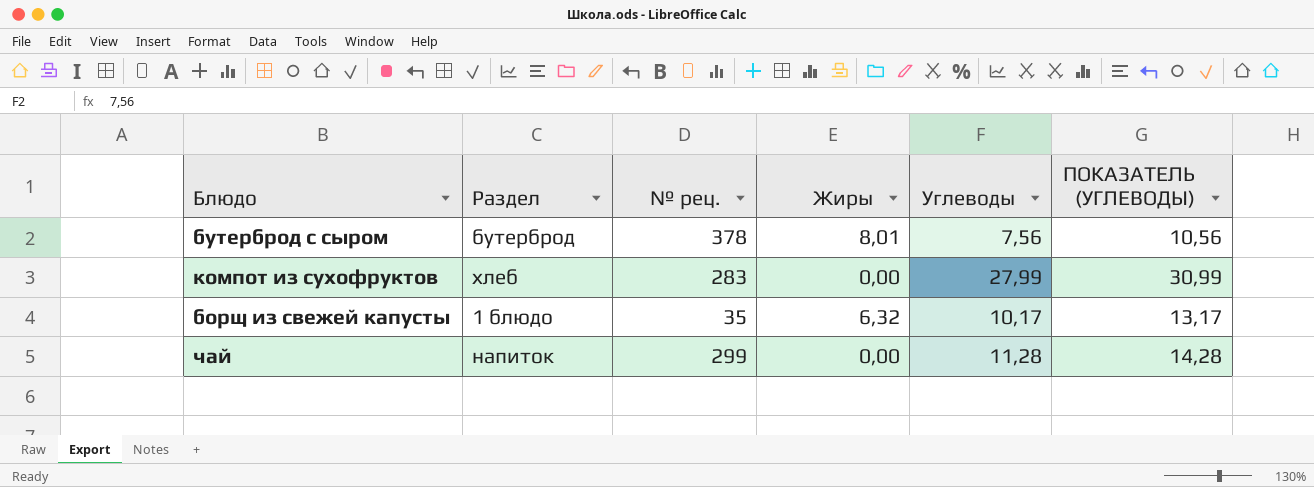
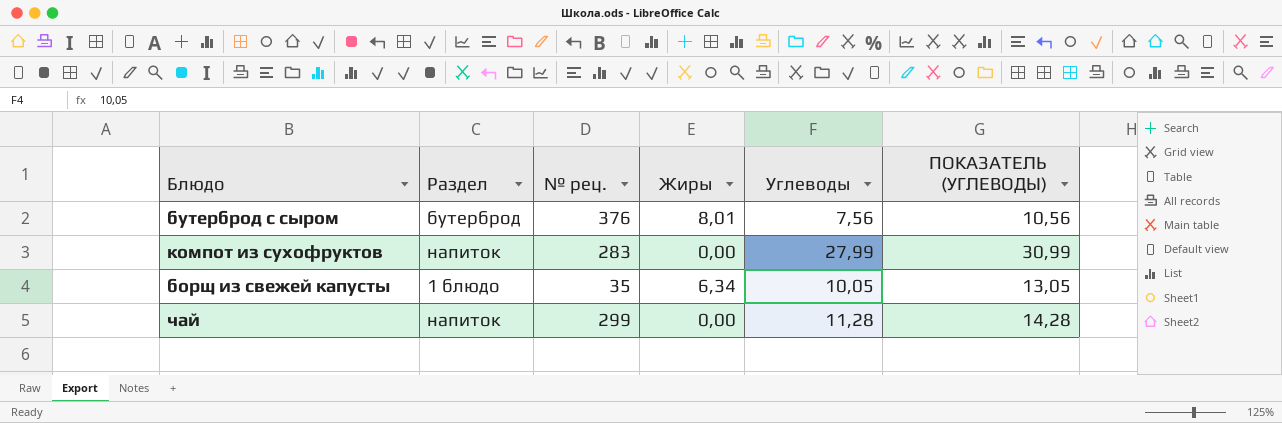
бутерброд с сыром | № рец.: 378 -> 376
компот из сухофруктов | Раздел: хлеб -> напиток
борщ из свежей капусты | Жиры: 6,32 -> 6,34
борщ из свежей капусты | Углеводы: 10,17 -> 10,05
борщ из свежей капусты | ПОКАЗАТЕЛЬ (УГЛЕВОДЫ): 13,17 -> 13,05

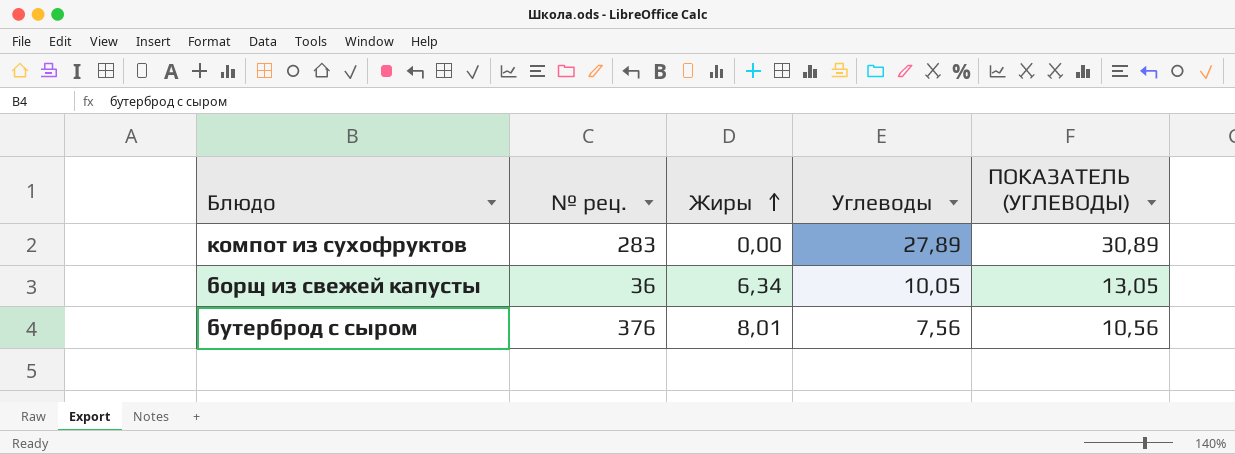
row order: none -> Жиры ascending
column Раздел | position: 2 -> none
row чай: напиток | 299 | 0,00 | 11,28 | 14,28 -> none
компот из сухофруктов | Углеводы: 27,99 -> 27,89
компот из сухофруктов | ПОКАЗАТЕЛЬ (УГЛЕВОДЫ): 30,99 -> 30,89
борщ из свежей капусты | № рец.: 35 -> 36

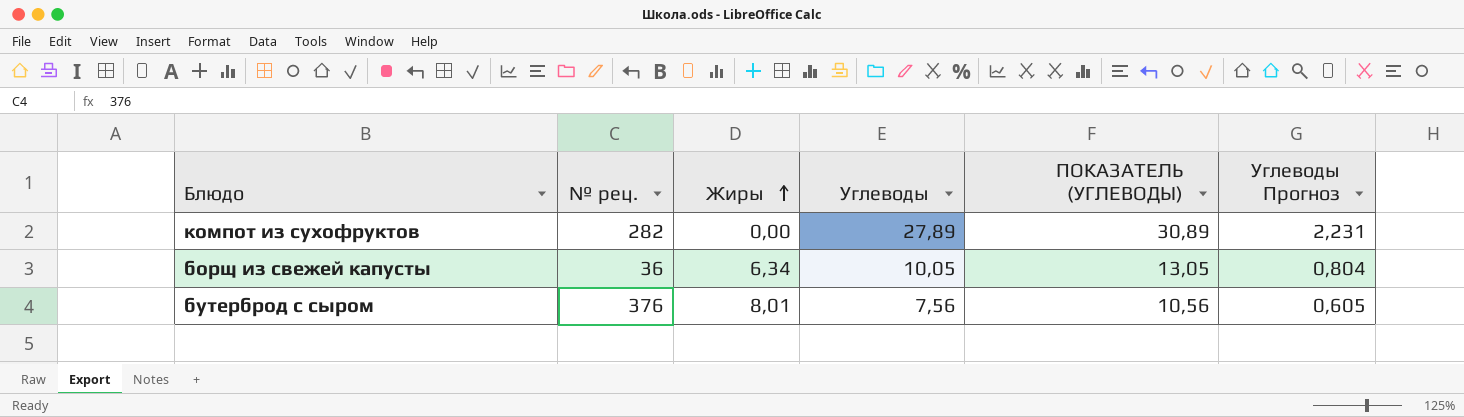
column Углеводы Прогноз | formula: none -> [Углеводы] * 0,08
компот из сухофруктов | № рец.: 283 -> 282

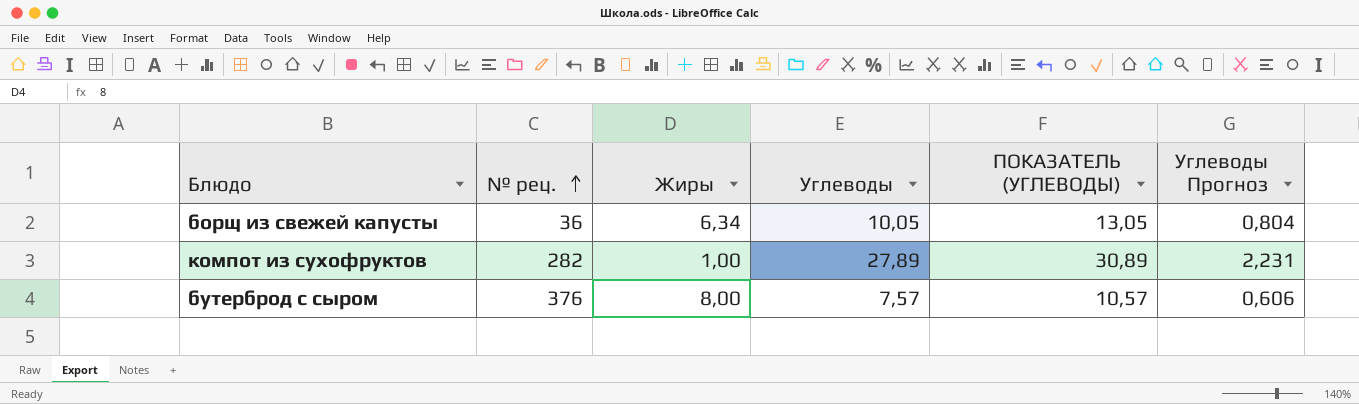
row order: Жиры ascending -> № рец. ascending
компот из сухофруктов | Жиры: 0,00 -> 1,00
бутерброд с сыром | Жиры: 8,01 -> 8,00
бутерброд с сыром | Углеводы: 7,56 -> 7,57
бутерброд с сыром | ПОКАЗАТЕЛЬ (УГЛЕВОДЫ): 10,56 -> 10,57
бутерброд с сыром | Углеводы Прогноз: 0,605 -> 0,606

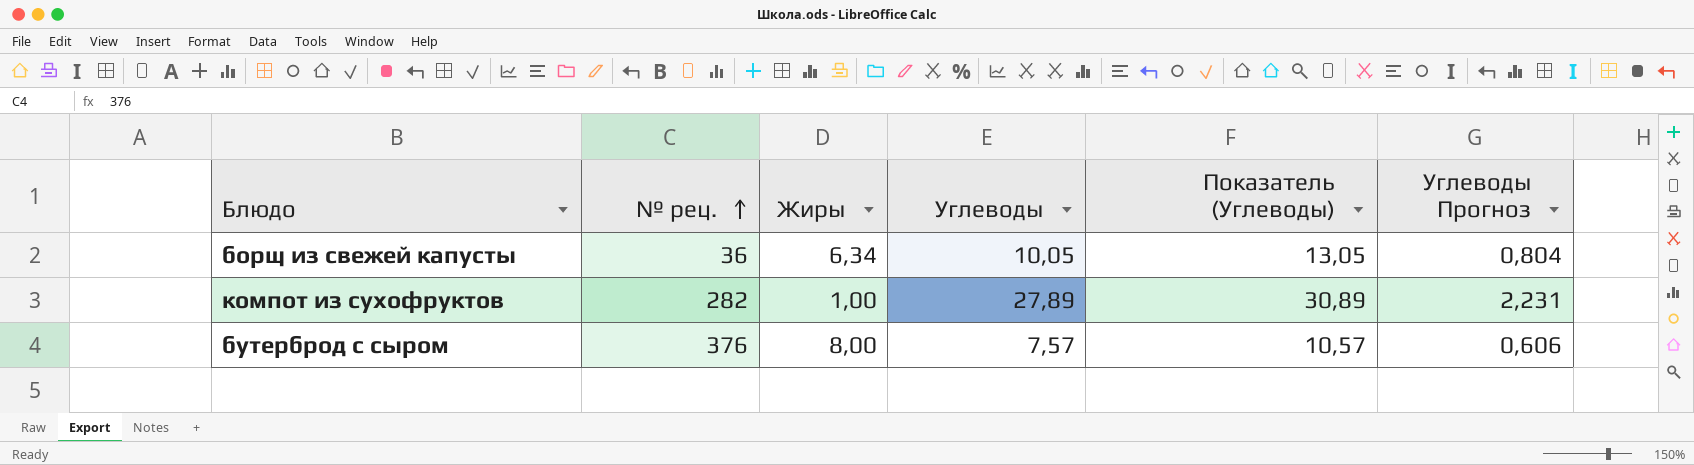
column name: ПОКАЗАТЕЛЬ (УГЛЕВОДЫ) -> Показатель (Углеводы)

